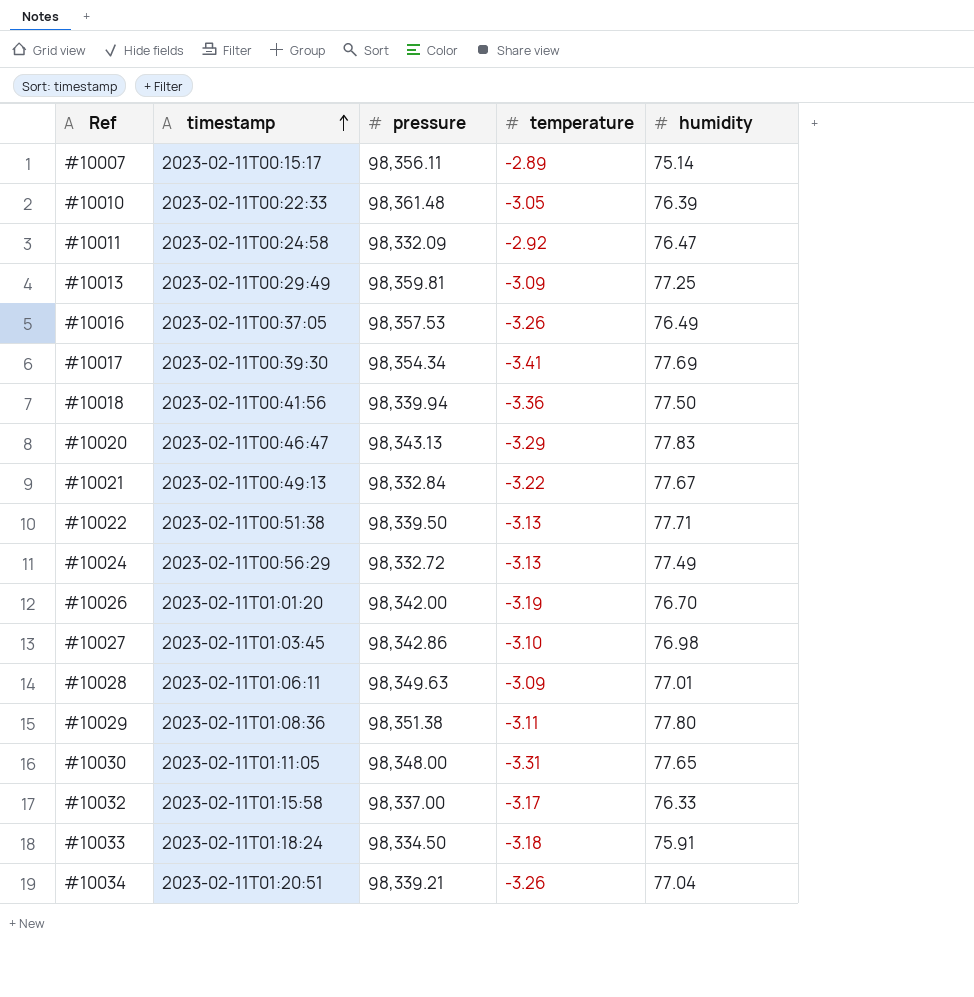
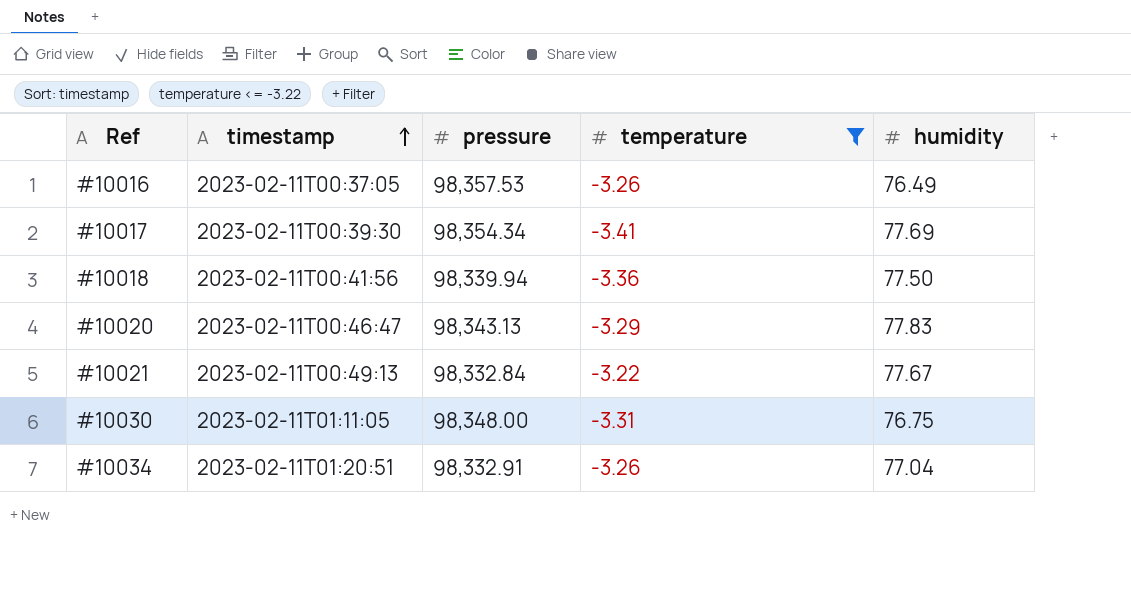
filter: none -> temperature <= -3.22
#10030 | humidity: 77.65 -> 76.75
#10034 | pressure: 98,339.21 -> 98,332.91

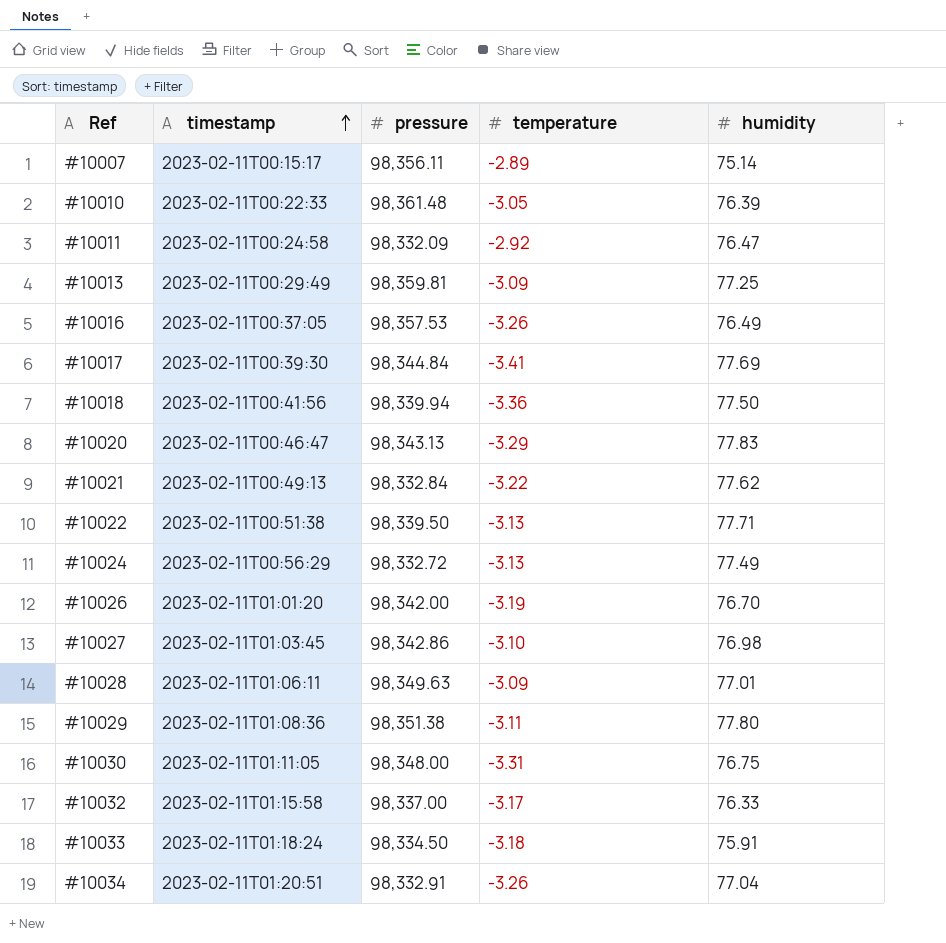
filter: temperature <= -3.22 -> none
#10017 | pressure: 98,354.34 -> 98,344.84
#10021 | humidity: 77.67 -> 77.62

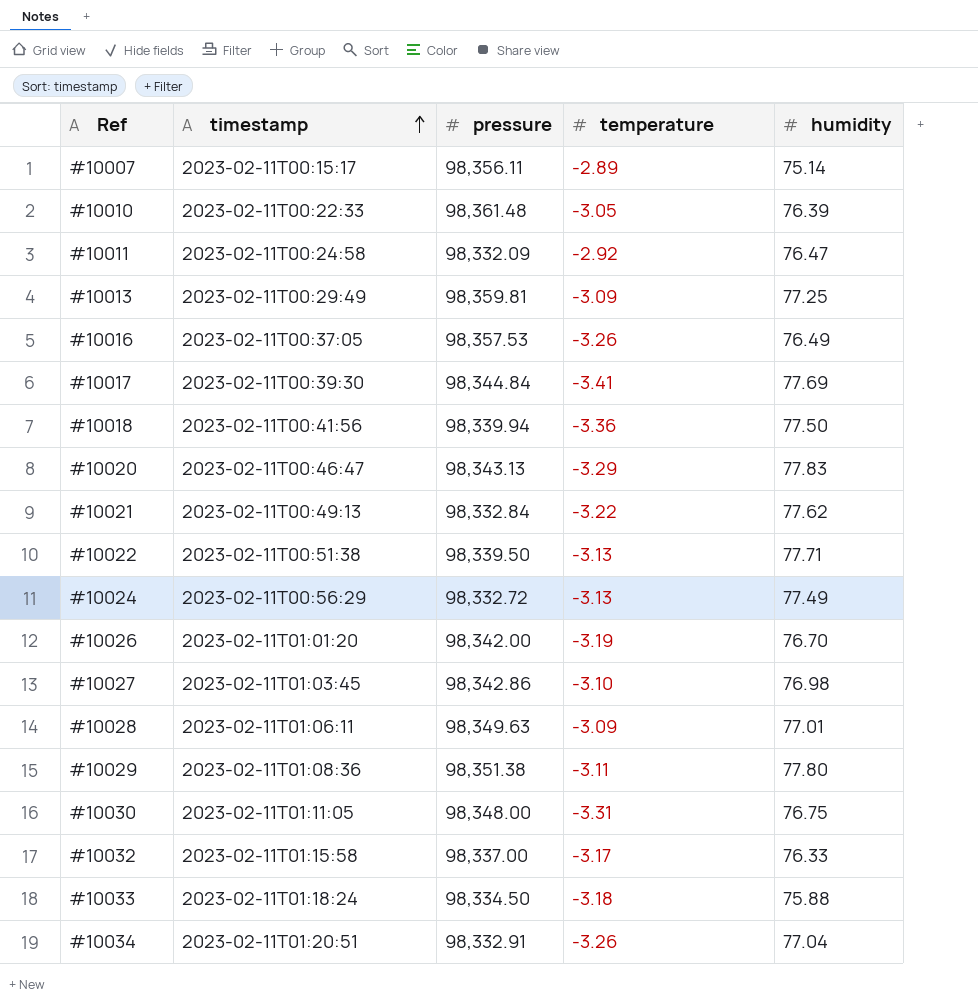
#10033 | humidity: 75.91 -> 75.88

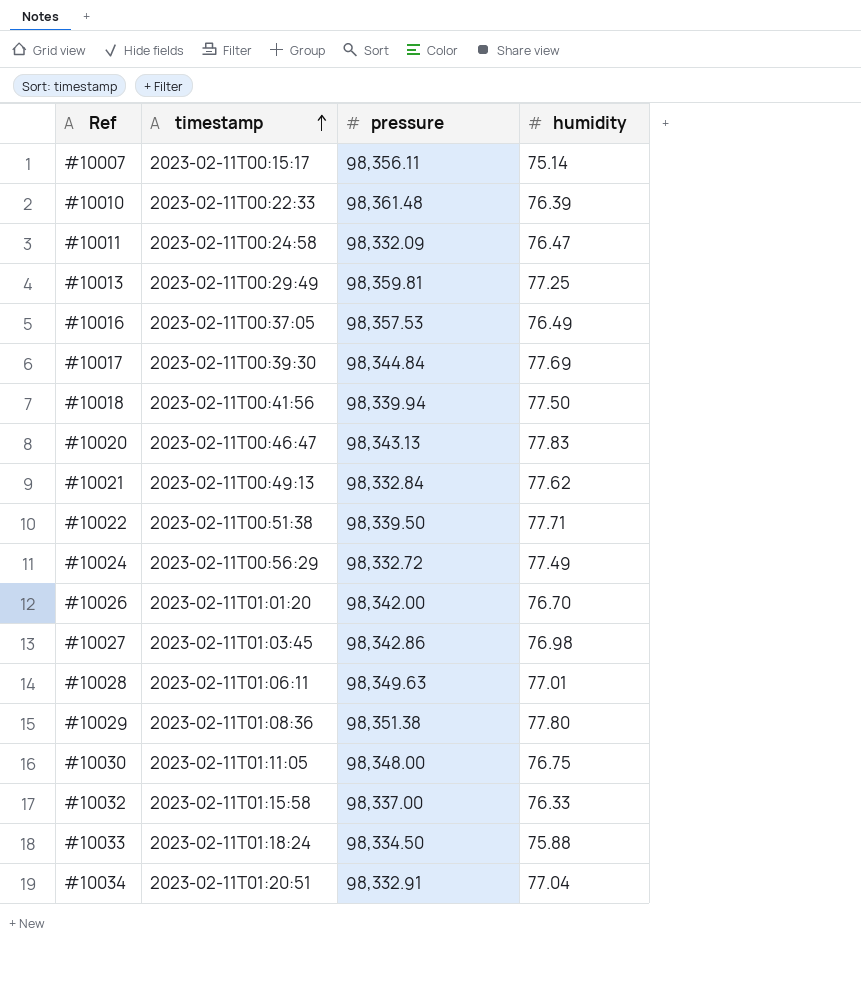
column temperature | position: 4 -> none

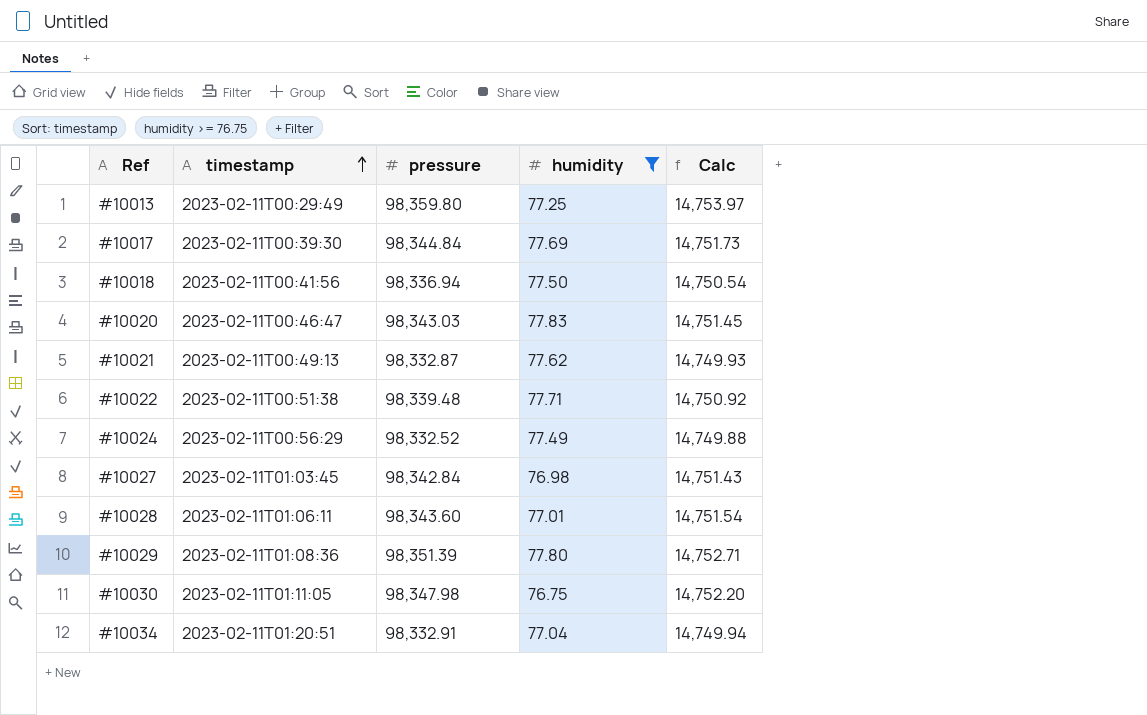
filter: none -> humidity >= 76.75
column Calc | formula: none -> [pressure] * 0.15
#10013 | pressure: 98,359.81 -> 98,359.80
#10018 | pressure: 98,339.94 -> 98,336.94
#10020 | pressure: 98,343.13 -> 98,343.03
#10021 | pressure: 98,332.84 -> 98,332.87
#10022 | pressure: 98,339.50 -> 98,339.48
#10024 | pressure: 98,332.72 -> 98,332.52
#10027 | pressure: 98,342.86 -> 98,342.84
#10028 | pressure: 98,349.63 -> 98,343.60
#10029 | pressure: 98,351.38 -> 98,351.39
#10030 | pressure: 98,348.00 -> 98,347.98

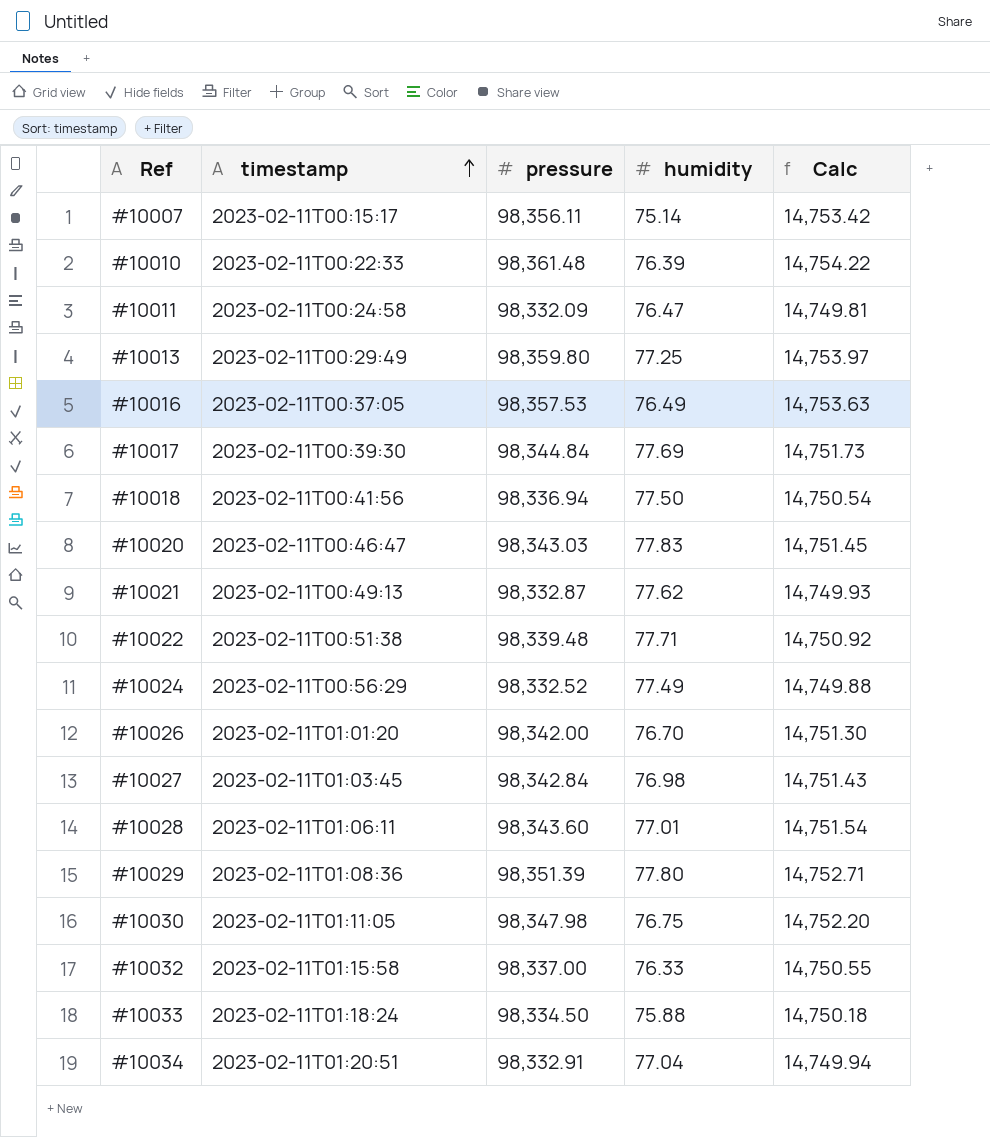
filter: humidity >= 76.75 -> none

